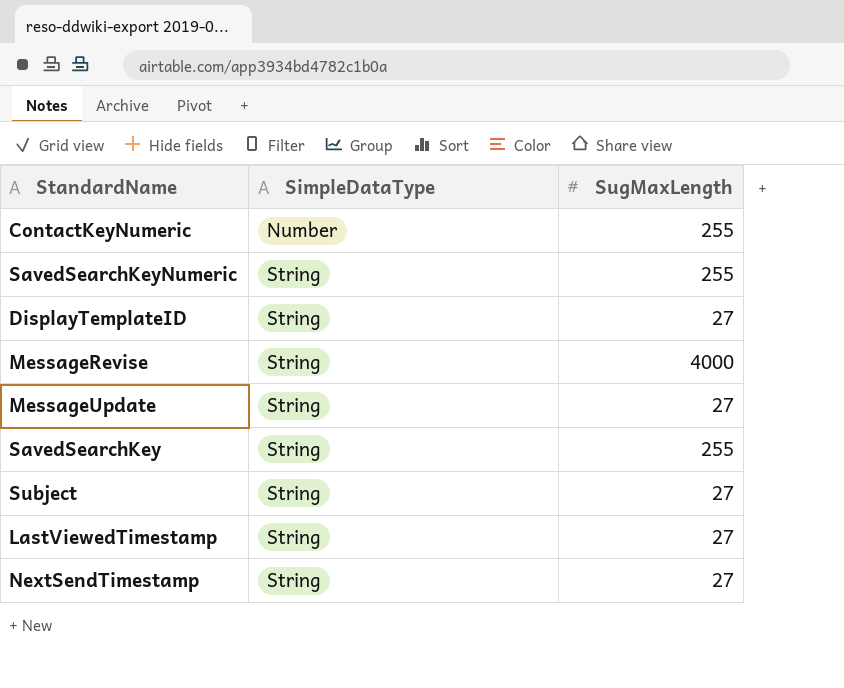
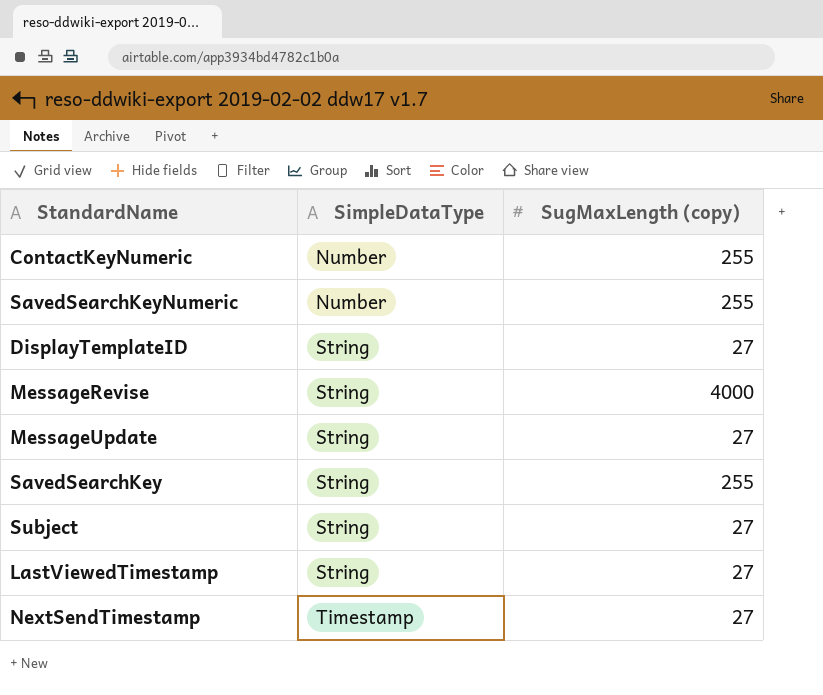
column name: SugMaxLength -> SugMaxLength (copy)
SavedSearchKeyNumeric | SimpleDataType: String -> Number
NextSendTimestamp | SimpleDataType: String -> Timestamp

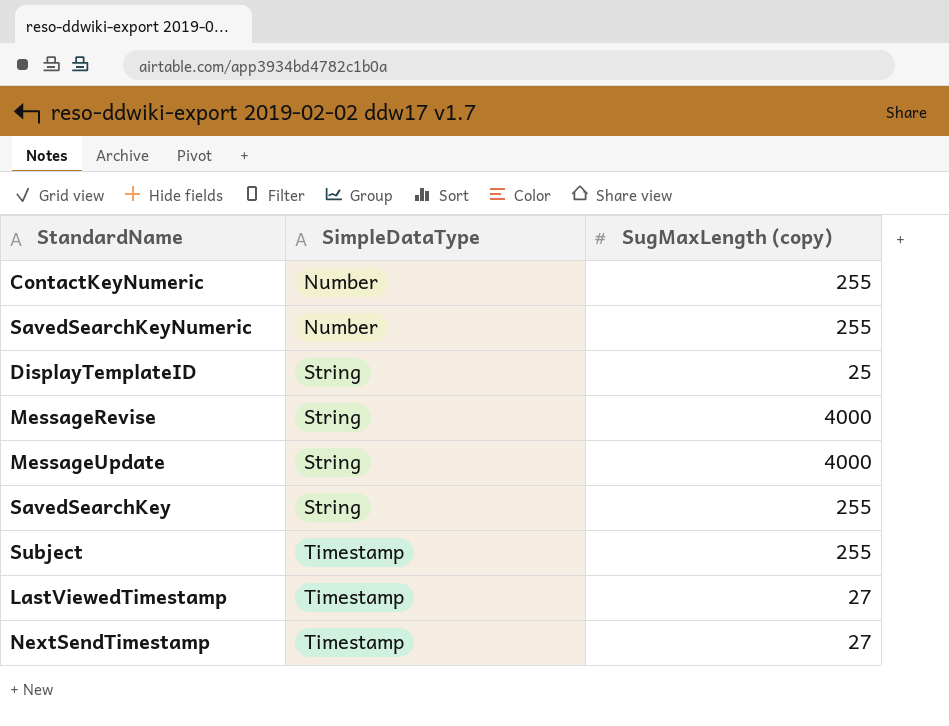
DisplayTemplateID | SugMaxLength (copy): 27 -> 25
MessageUpdate | SugMaxLength (copy): 27 -> 4000
Subject | SimpleDataType: String -> Timestamp
Subject | SugMaxLength (copy): 27 -> 255
LastViewedTimestamp | SimpleDataType: String -> Timestamp

